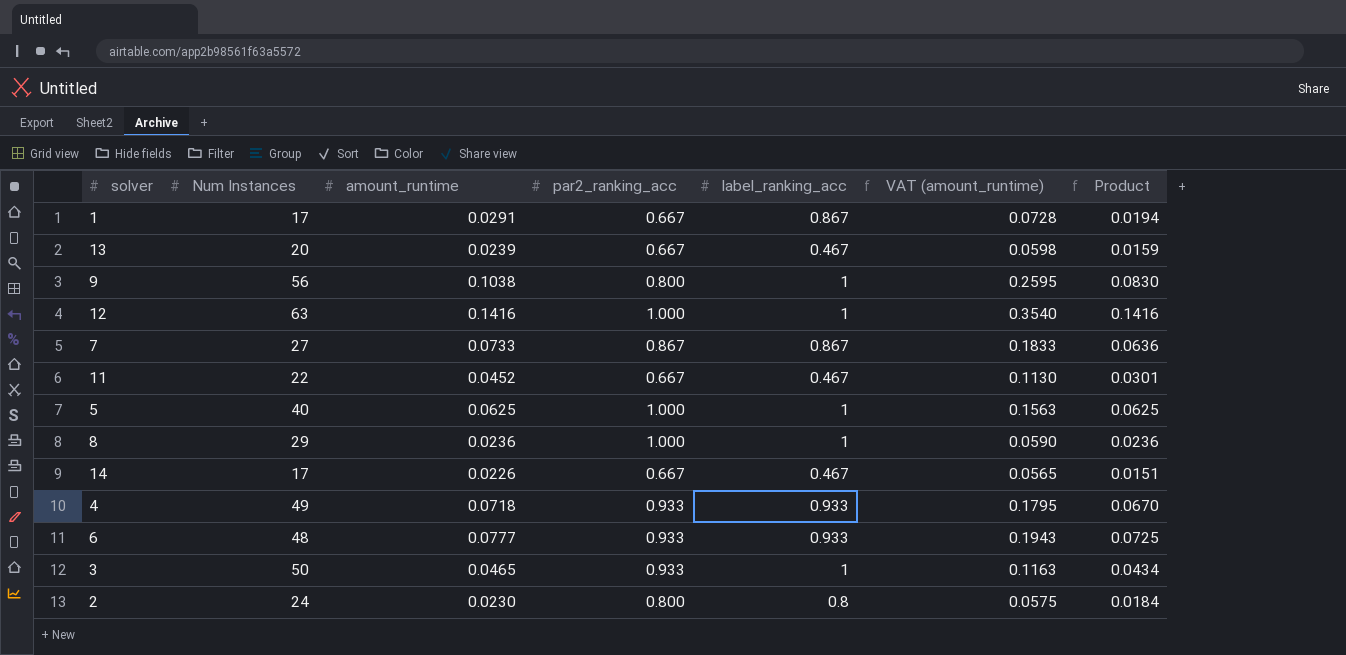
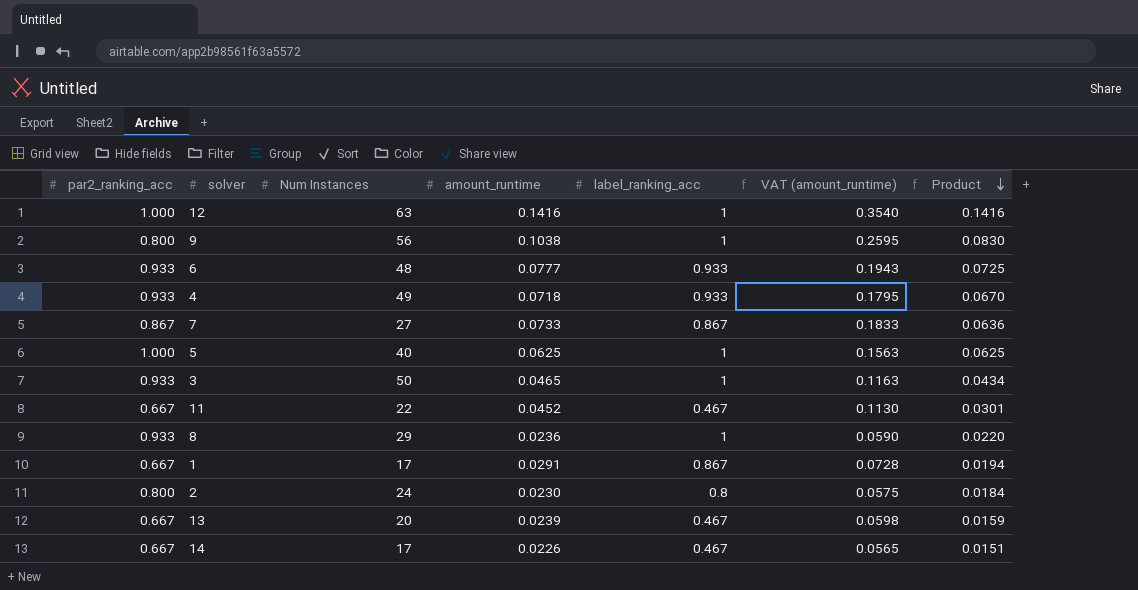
row order: none -> Product descending
column par2_ranking_acc | position: 4 -> 1
8 | par2_ranking_acc: 1.000 -> 0.933
8 | Product: 0.0236 -> 0.0220

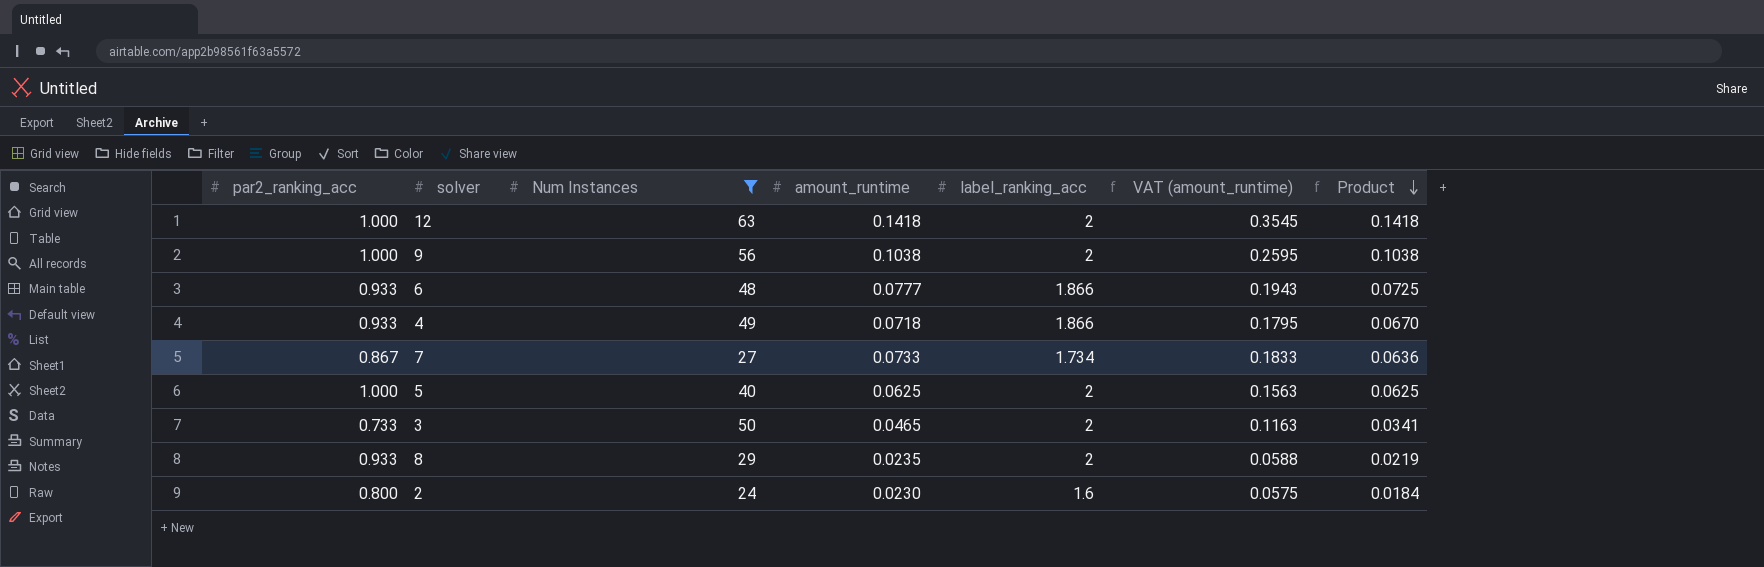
filter: none -> Num Instances >= 24
12 | amount_runtime: 0.1416 -> 0.1418
12 | label_ranking_acc: 1 -> 2
12 | VAT (amount_runtime): 0.3540 -> 0.3545
12 | Product: 0.1416 -> 0.1418
9 | par2_ranking_acc: 0.800 -> 1.000
9 | label_ranking_acc: 1 -> 2
9 | Product: 0.0830 -> 0.1038
6 | label_ranking_acc: 0.933 -> 1.866
4 | label_ranking_acc: 0.933 -> 1.866
7 | label_ranking_acc: 0.867 -> 1.734
5 | label_ranking_acc: 1 -> 2
3 | par2_ranking_acc: 0.933 -> 0.733
3 | label_ranking_acc: 1 -> 2
3 | Product: 0.0434 -> 0.0341
8 | amount_runtime: 0.0236 -> 0.0235
8 | label_ranking_acc: 1 -> 2
8 | VAT (amount_runtime): 0.0590 -> 0.0588
8 | Product: 0.0220 -> 0.0219
2 | label_ranking_acc: 0.8 -> 1.6

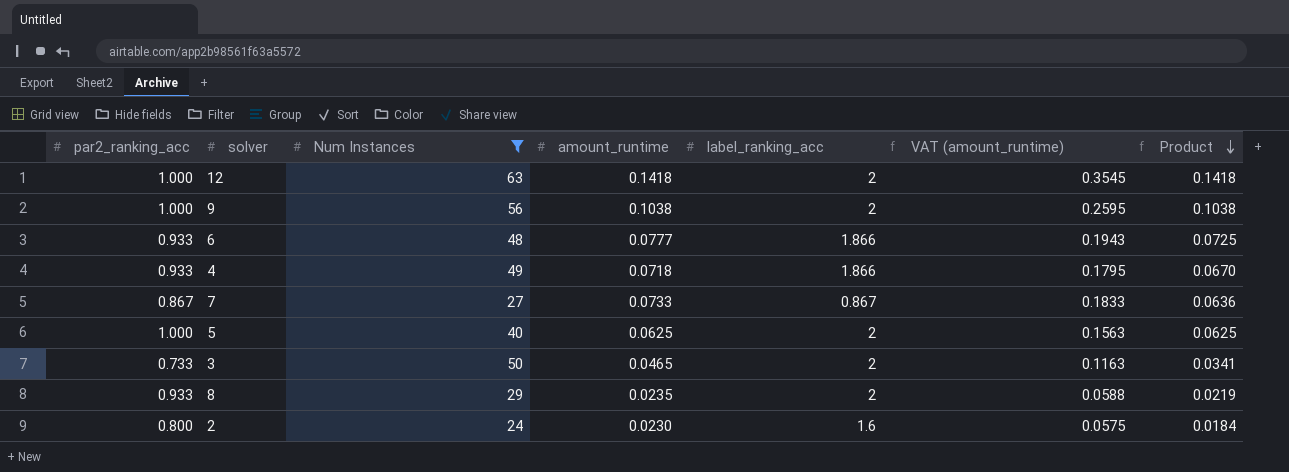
7 | label_ranking_acc: 1.734 -> 0.867

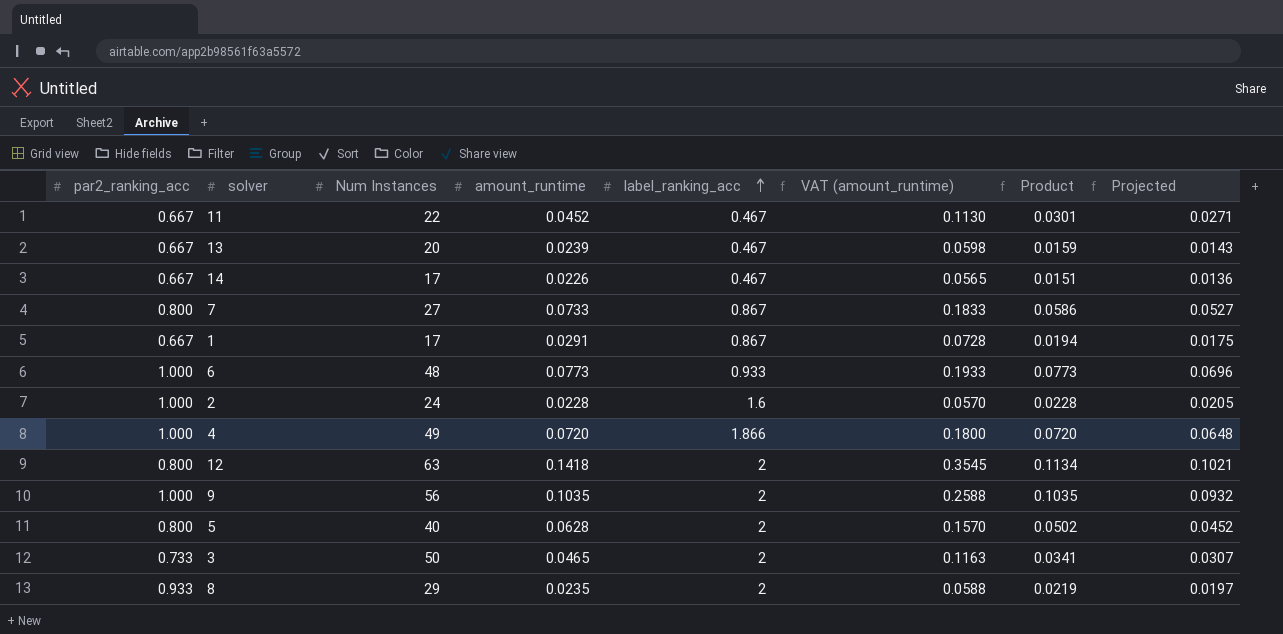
filter: Num Instances >= 24 -> none
row order: Product descending -> label_ranking_acc ascending
column Projected | formula: none -> [Product] * 0.9
7 | par2_ranking_acc: 0.867 -> 0.800
7 | Product: 0.0636 -> 0.0586
6 | par2_ranking_acc: 0.933 -> 1.000
6 | amount_runtime: 0.0777 -> 0.0773
6 | label_ranking_acc: 1.866 -> 0.933
6 | VAT (amount_runtime): 0.1943 -> 0.1933
6 | Product: 0.0725 -> 0.0773
2 | par2_ranking_acc: 0.800 -> 1.000
2 | amount_runtime: 0.0230 -> 0.0228
2 | VAT (amount_runtime): 0.0575 -> 0.0570
2 | Product: 0.0184 -> 0.0228
4 | par2_ranking_acc: 0.933 -> 1.000
4 | amount_runtime: 0.0718 -> 0.0720
4 | VAT (amount_runtime): 0.1795 -> 0.1800
4 | Product: 0.0670 -> 0.0720
12 | par2_ranking_acc: 1.000 -> 0.800
12 | Product: 0.1418 -> 0.1134
9 | amount_runtime: 0.1038 -> 0.1035
9 | VAT (amount_runtime): 0.2595 -> 0.2588
9 | Product: 0.1038 -> 0.1035
5 | par2_ranking_acc: 1.000 -> 0.800
5 | amount_runtime: 0.0625 -> 0.0628
5 | VAT (amount_runtime): 0.1563 -> 0.1570
5 | Product: 0.0625 -> 0.0502

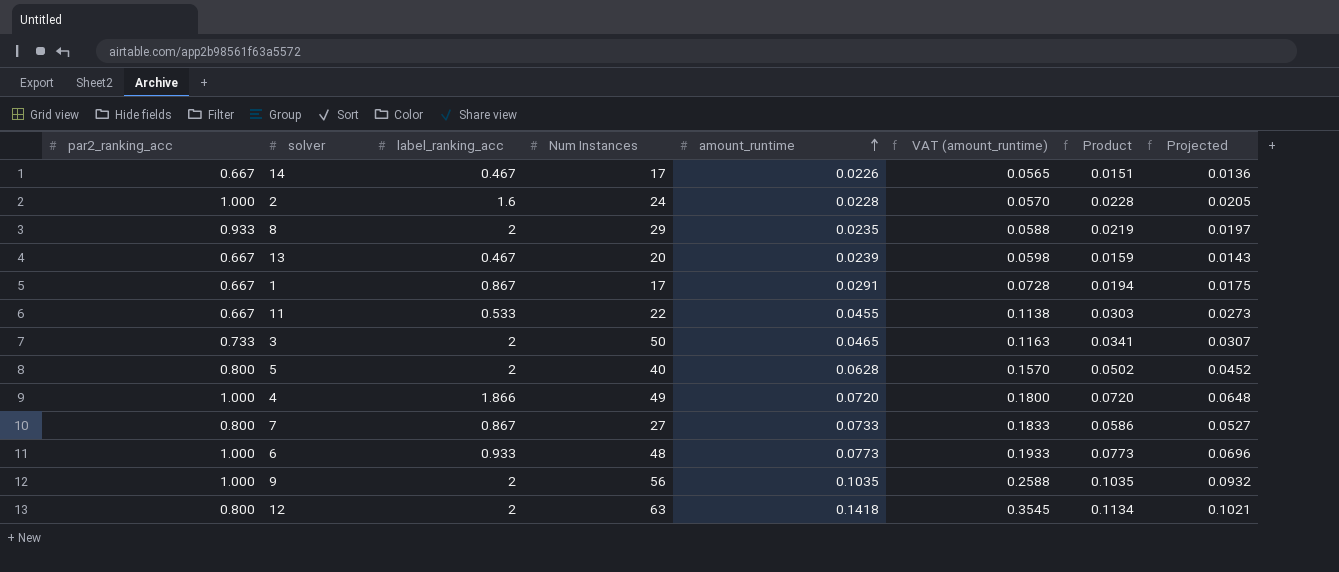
row order: label_ranking_acc ascending -> amount_runtime ascending
column label_ranking_acc | position: 5 -> 3
11 | label_ranking_acc: 0.467 -> 0.533
11 | amount_runtime: 0.0452 -> 0.0455
11 | VAT (amount_runtime): 0.1130 -> 0.1138
11 | Product: 0.0301 -> 0.0303
11 | Projected: 0.0271 -> 0.0273

